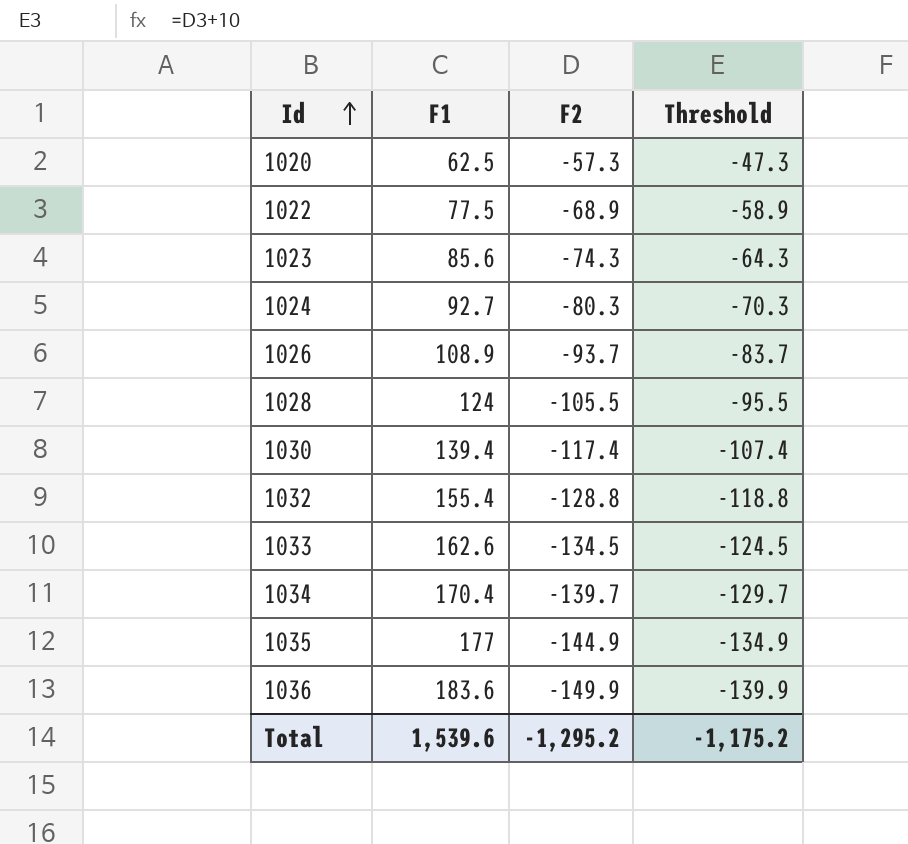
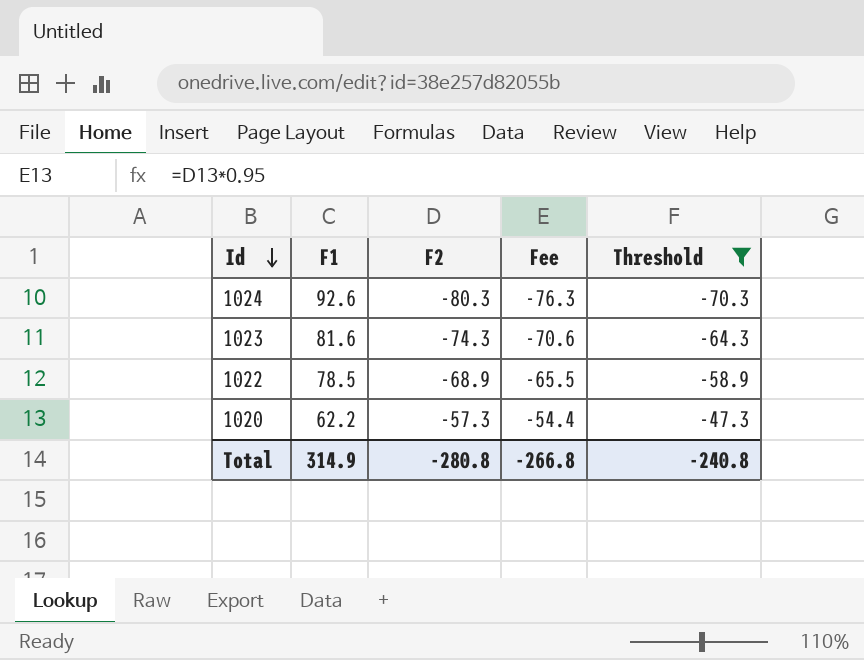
filter: none -> Threshold >= -70.3
row order: Id ascending -> Id descending
column Fee | formula: none -> [F2] * 0.95
1024 | F1: 92.7 -> 92.6
1023 | F1: 85.6 -> 81.6
1022 | F1: 77.5 -> 78.5
1020 | F1: 62.5 -> 62.2
Total | F1: 1,539.6 -> 314.9
Total | F2: -1,295.2 -> -280.8
Total | Threshold: -1,175.2 -> -240.8

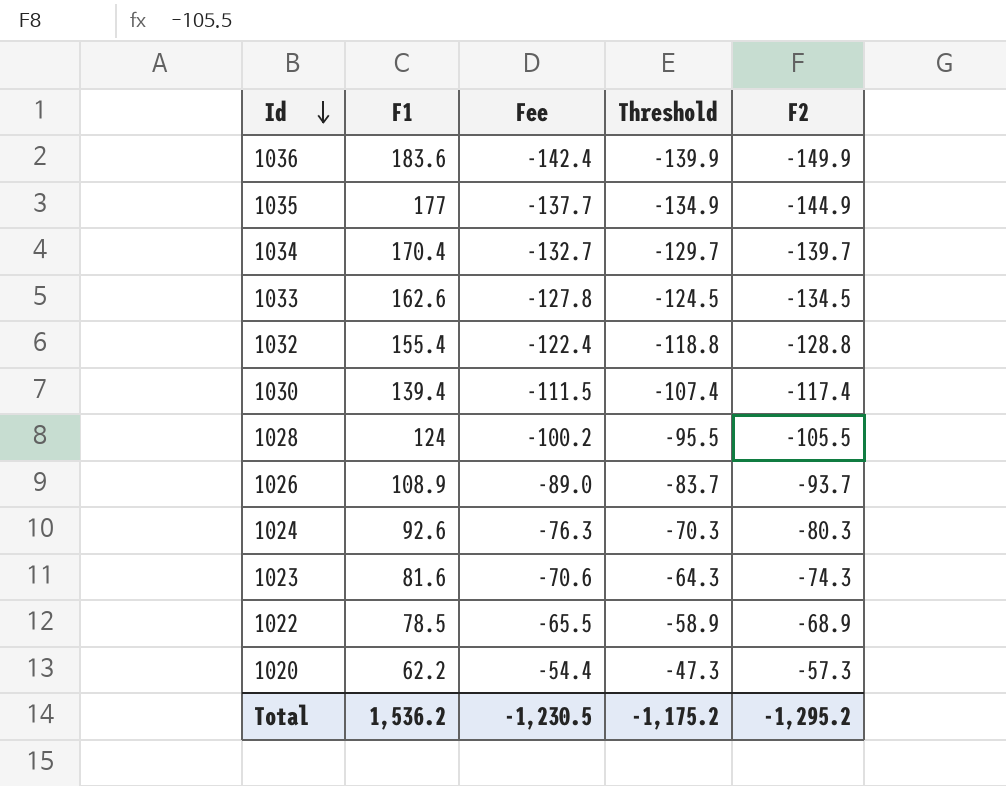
filter: Threshold >= -70.3 -> none
column F2 | position: 3 -> 5
Total | F1: 314.9 -> 1,536.2
Total | Fee: -266.8 -> -1,230.5
Total | Threshold: -240.8 -> -1,175.2
Total | F2: -280.8 -> -1,295.2

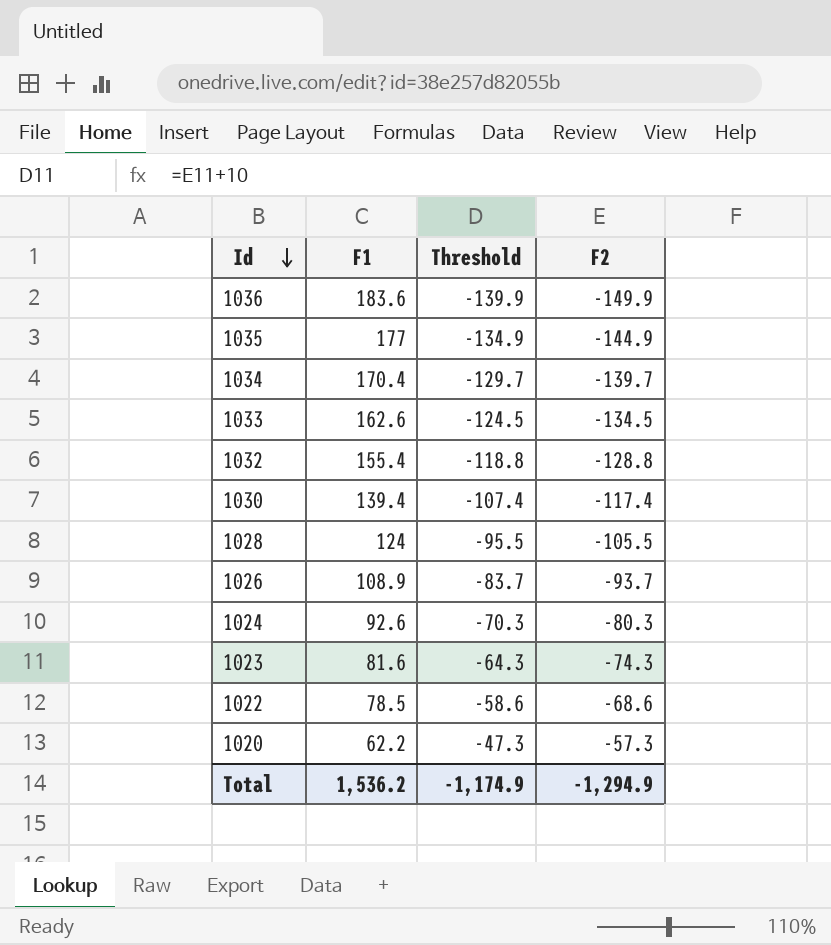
column Fee | formula: [F2] * 0.95 -> none
1022 | Threshold: -58.9 -> -58.6
1022 | F2: -68.9 -> -68.6
Total | Threshold: -1,175.2 -> -1,174.9
Total | F2: -1,295.2 -> -1,294.9

